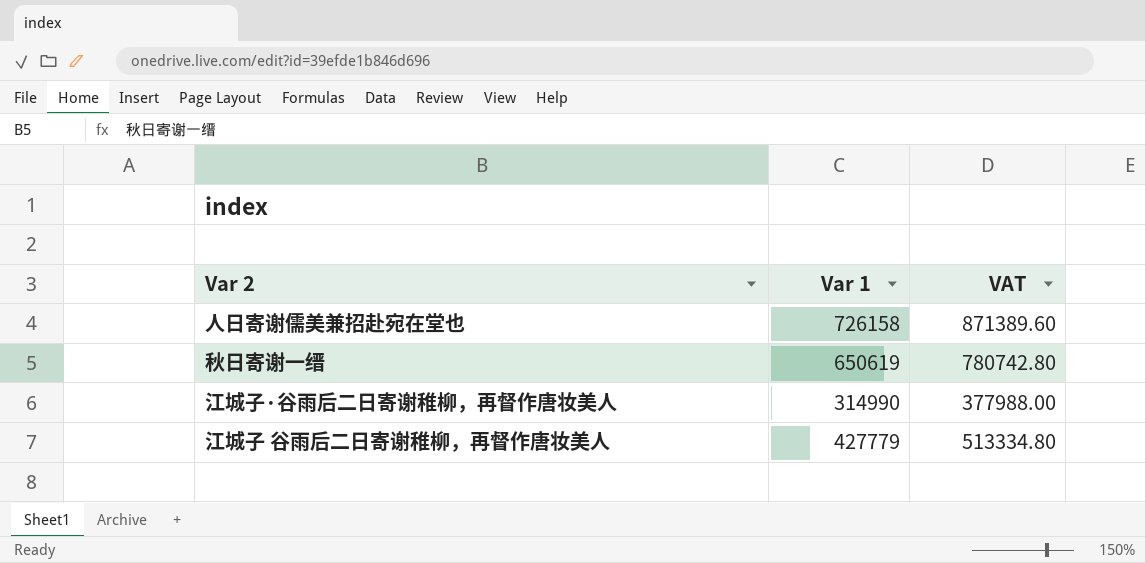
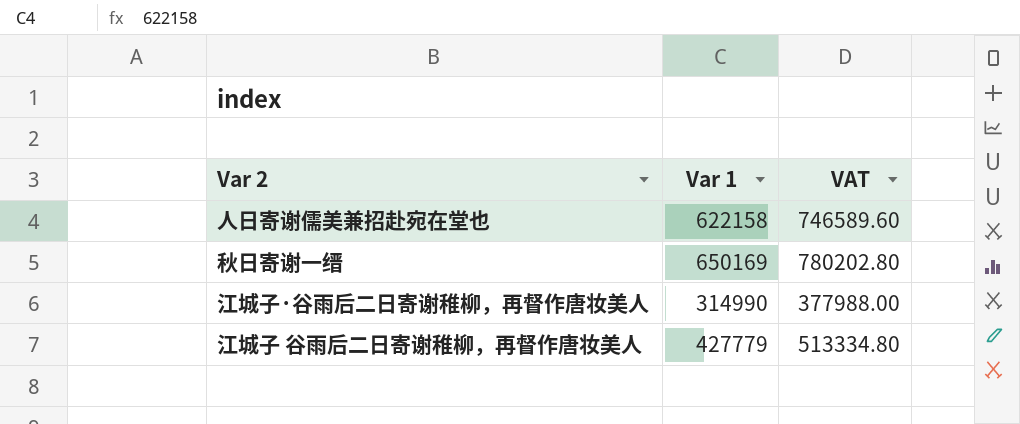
人日寄谢儒美兼招赴宛在堂也 | Var 1: 726158 -> 622158
人日寄谢儒美兼招赴宛在堂也 | VAT: 871389.60 -> 746589.60
秋日寄谢一缙 | Var 1: 650619 -> 650169
秋日寄谢一缙 | VAT: 780742.80 -> 780202.80

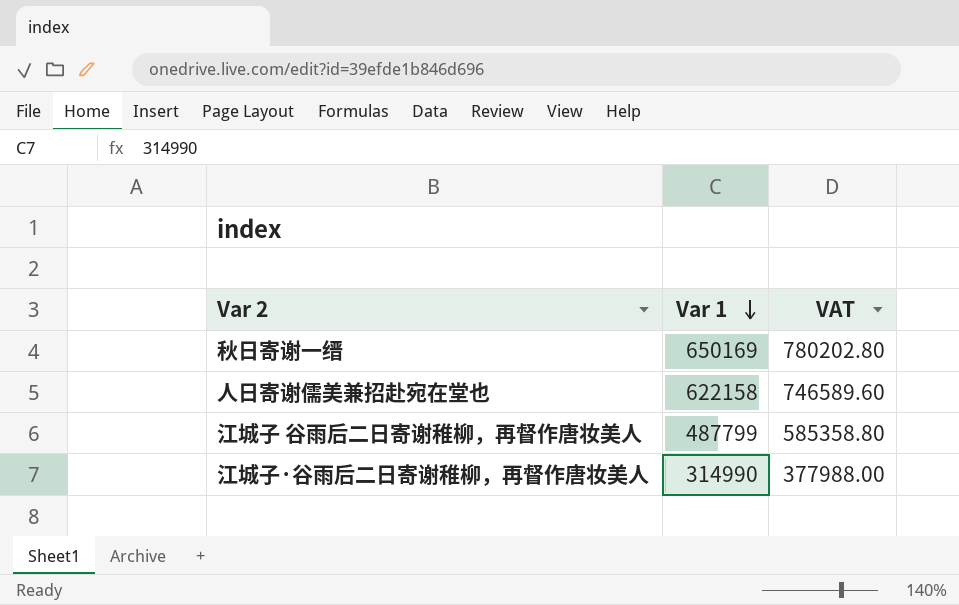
row order: none -> Var 1 descending
江城子 谷雨后二日寄谢稚柳，再督作唐妆美人 | Var 1: 427779 -> 487799
江城子 谷雨后二日寄谢稚柳，再督作唐妆美人 | VAT: 513334.80 -> 585358.80

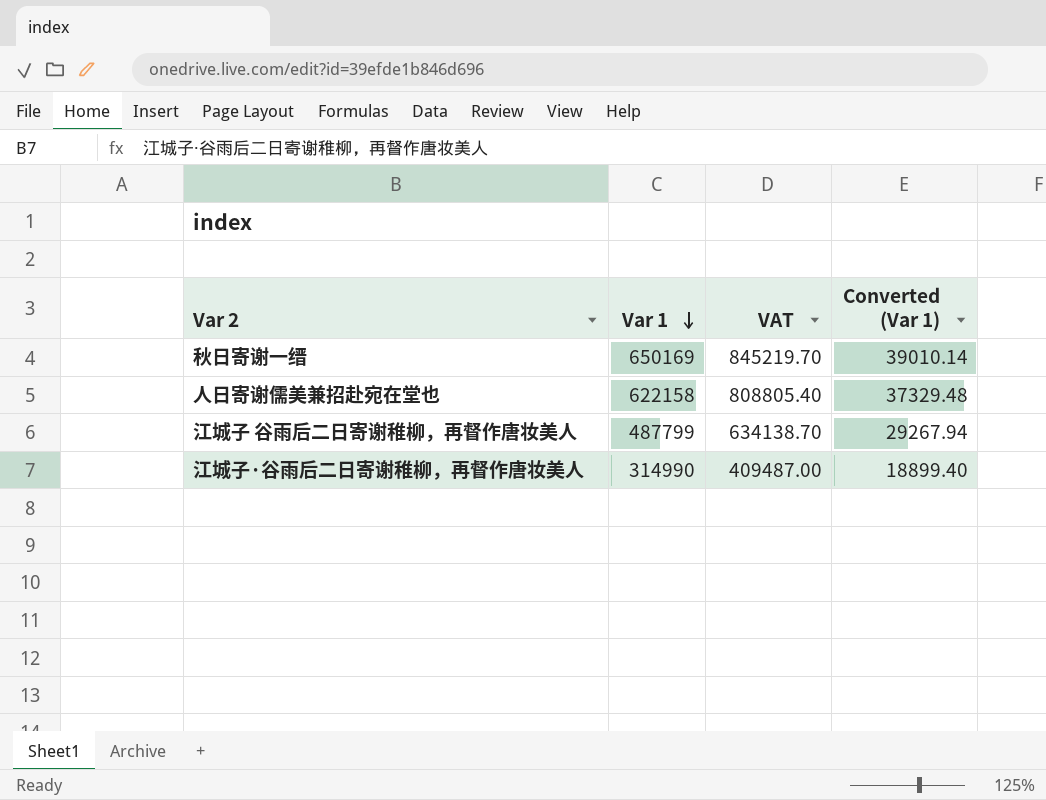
column VAT | formula: [Var 1] * 1.2 -> [Var 1] * 1.3
column Converted (Var 1) | formula: none -> [Var 1] * 0.06

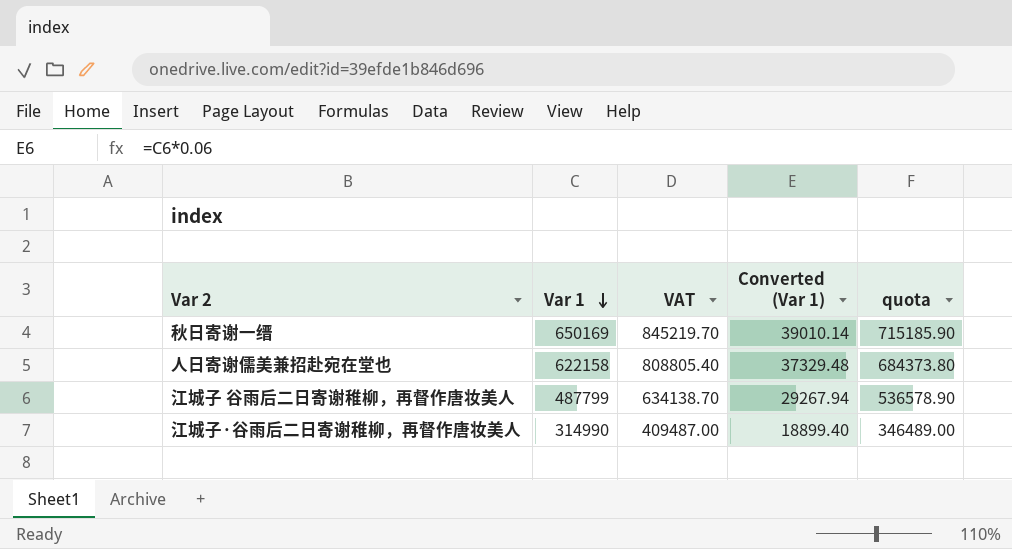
column quota | formula: none -> [Var 1] * 1.1

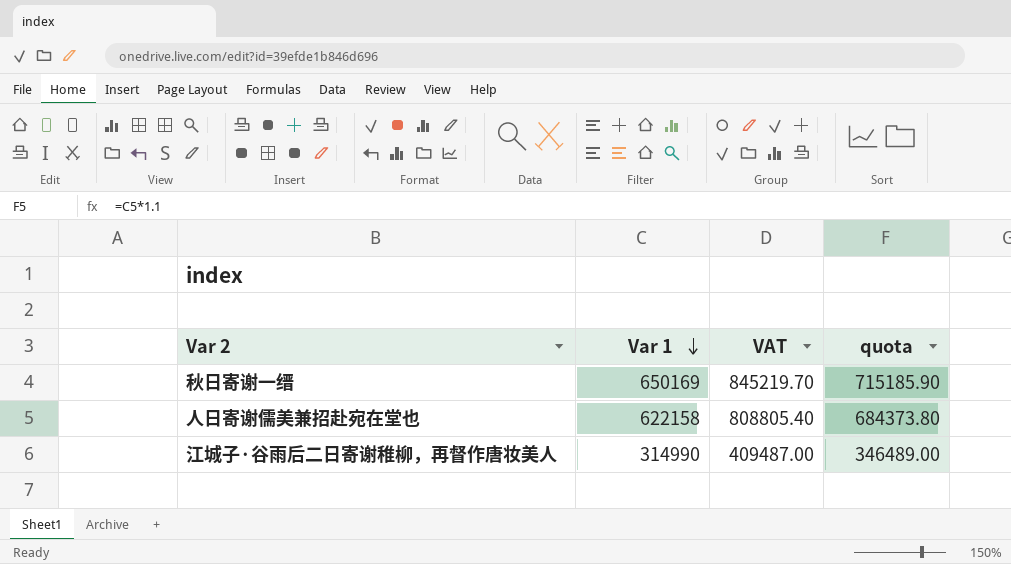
column Converted (Var 1) | formula: [Var 1] * 0.06 -> none
row 江城子 谷雨后二日寄谢稚柳，再督作唐妆美人: 487799 | 634138.70 | 29267.94 | 536578.90 -> none

